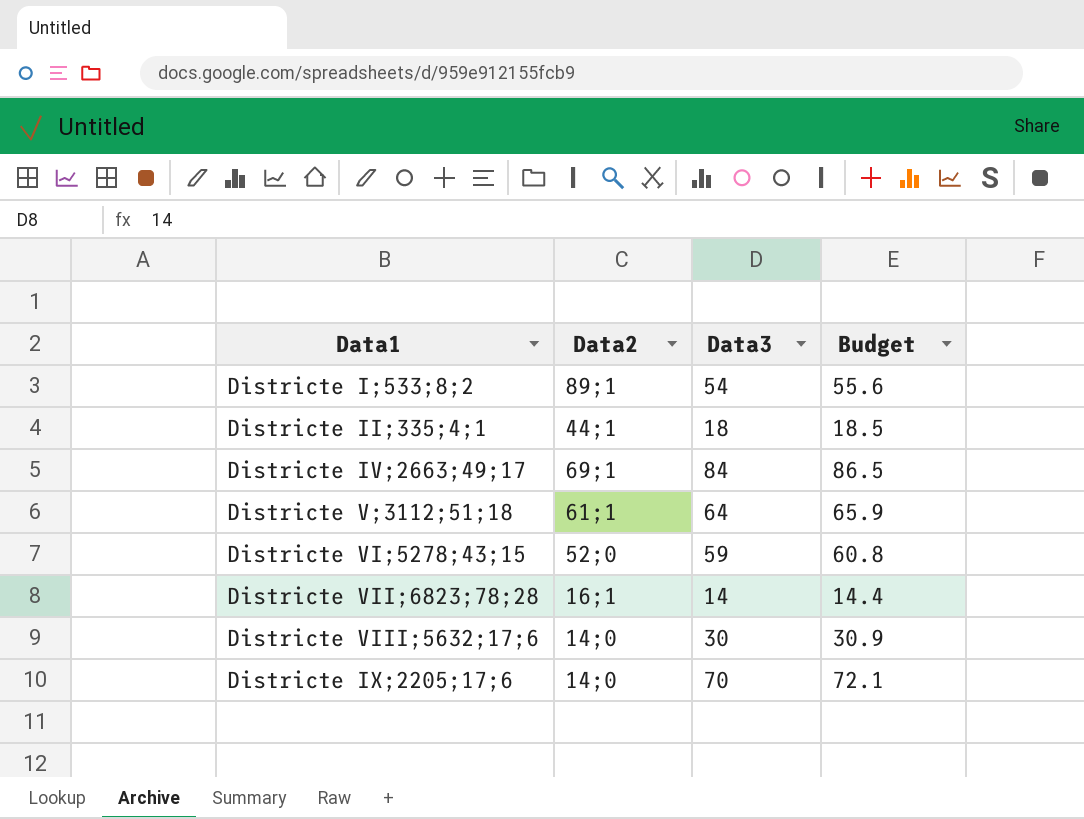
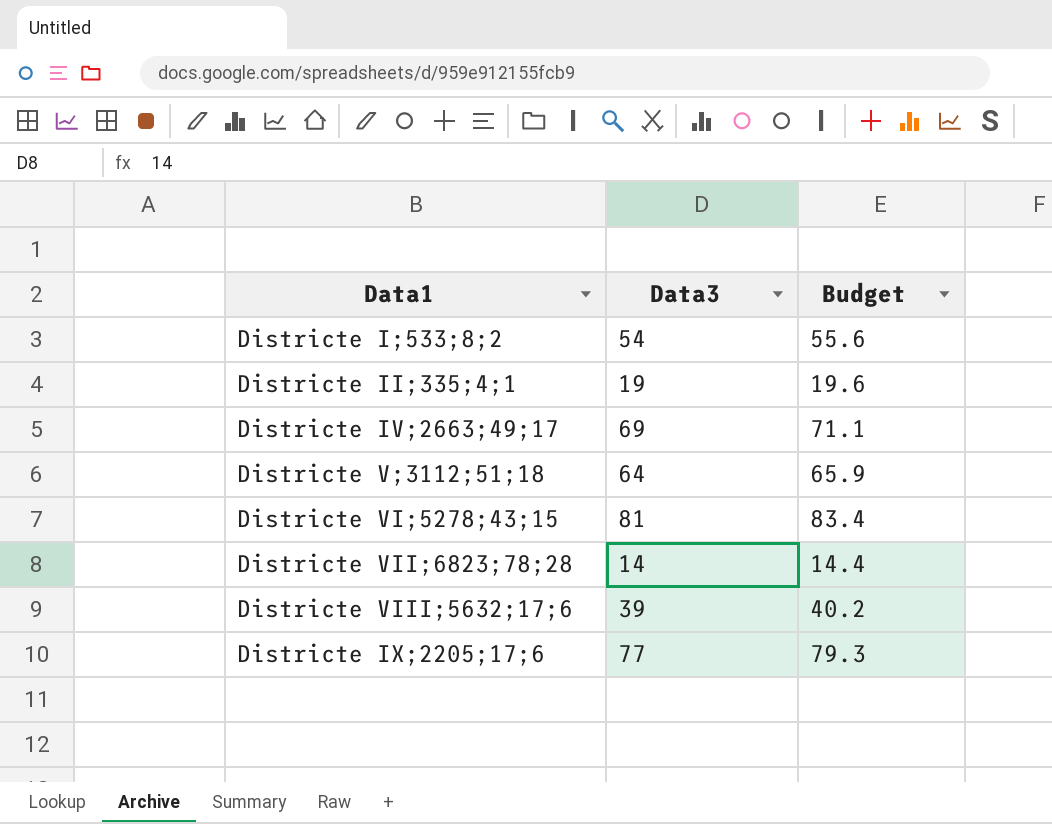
column Data2 | position: 2 -> none
Districte II;335;4;1 | Data3: 18 -> 19
Districte II;335;4;1 | Budget: 18.5 -> 19.6
Districte IV;2663;49;17 | Data3: 84 -> 69
Districte IV;2663;49;17 | Budget: 86.5 -> 71.1
Districte VI;5278;43;15 | Data3: 59 -> 81
Districte VI;5278;43;15 | Budget: 60.8 -> 83.4
Districte VIII;5632;17;6 | Data3: 30 -> 39
Districte VIII;5632;17;6 | Budget: 30.9 -> 40.2
Districte IX;2205;17;6 | Data3: 70 -> 77
Districte IX;2205;17;6 | Budget: 72.1 -> 79.3

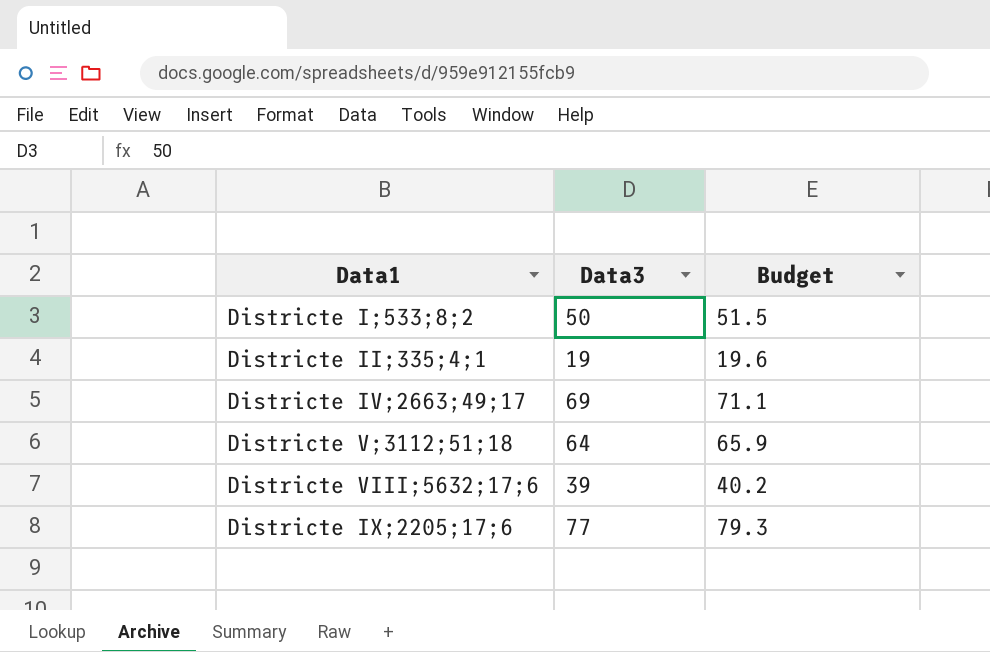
row Districte VI;5278;43;15: 81 | 83.4 -> none
row Districte VII;6823;78;28: 14 | 14.4 -> none
Districte I;533;8;2 | Data3: 54 -> 50
Districte I;533;8;2 | Budget: 55.6 -> 51.5

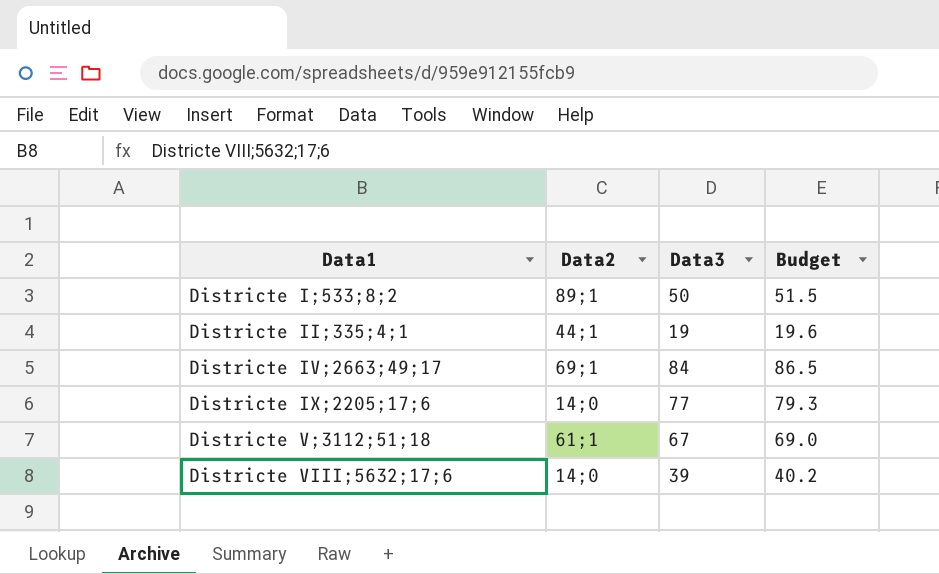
row order: none -> Data1 ascending
column Data2 | position: none -> 2
Districte IV;2663;49;17 | Data3: 69 -> 84
Districte IV;2663;49;17 | Budget: 71.1 -> 86.5
Districte V;3112;51;18 | Data3: 64 -> 67
Districte V;3112;51;18 | Budget: 65.9 -> 69.0

